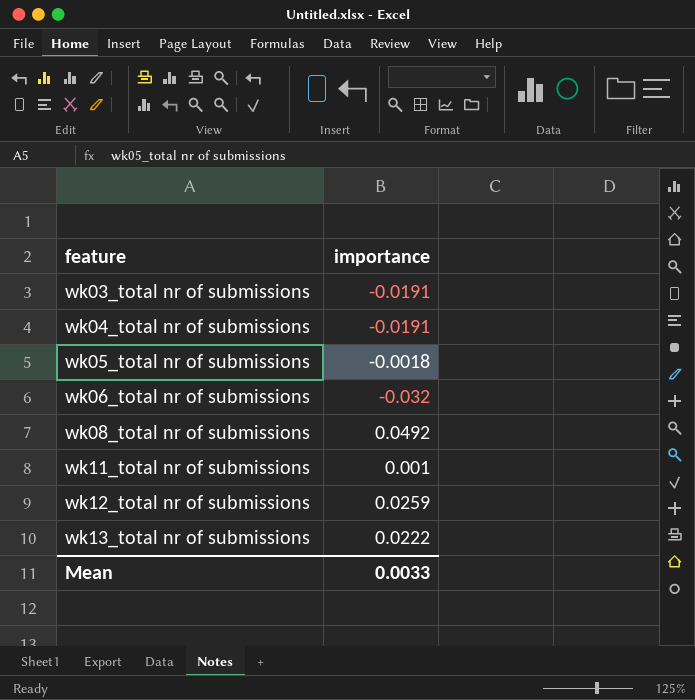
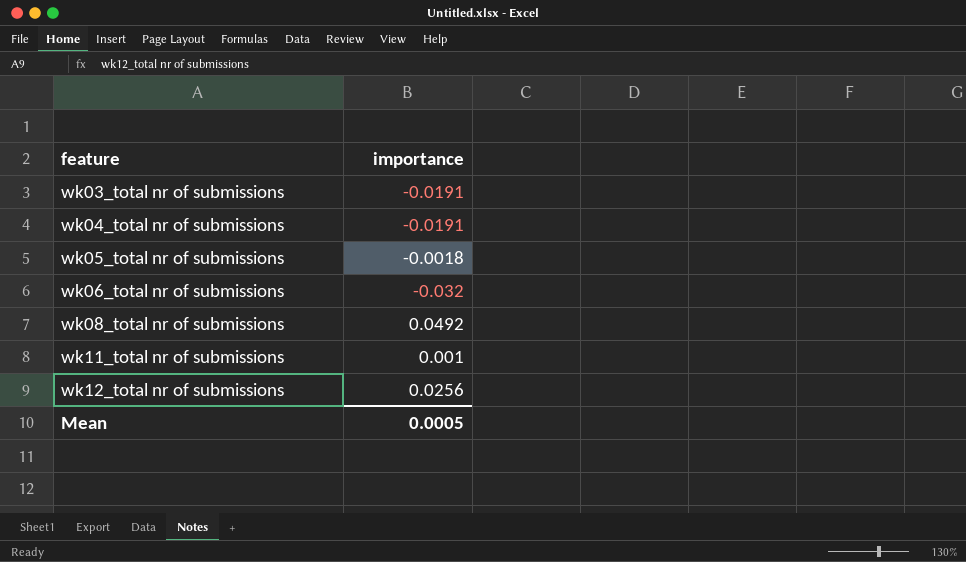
row wk13_total nr of submissions: 0.0222 -> none
wk12_total nr of submissions | importance: 0.0259 -> 0.0256
Mean | importance: 0.0033 -> 0.0005

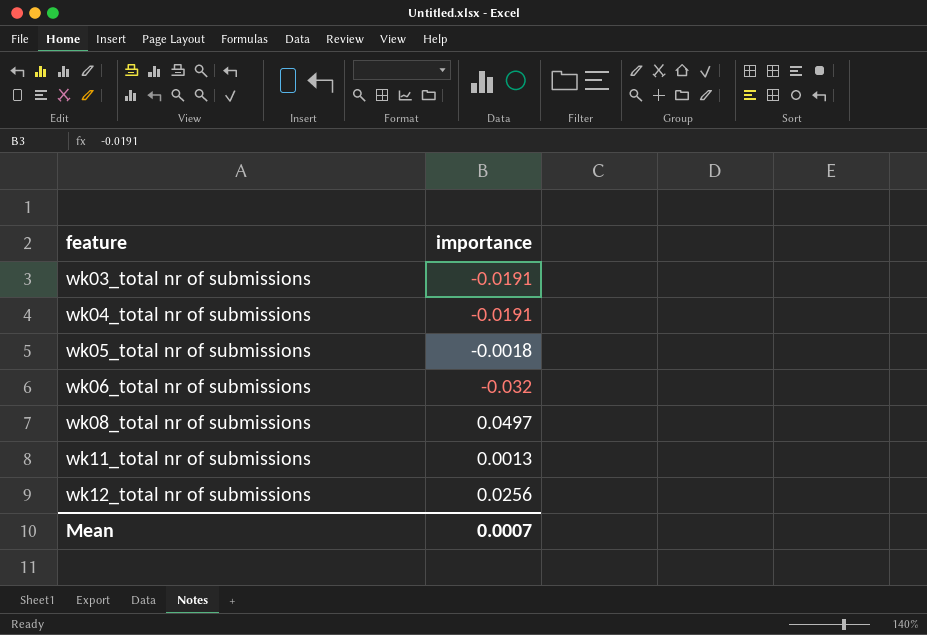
wk08_total nr of submissions | importance: 0.0492 -> 0.0497
wk11_total nr of submissions | importance: 0.001 -> 0.0013
Mean | importance: 0.0005 -> 0.0007

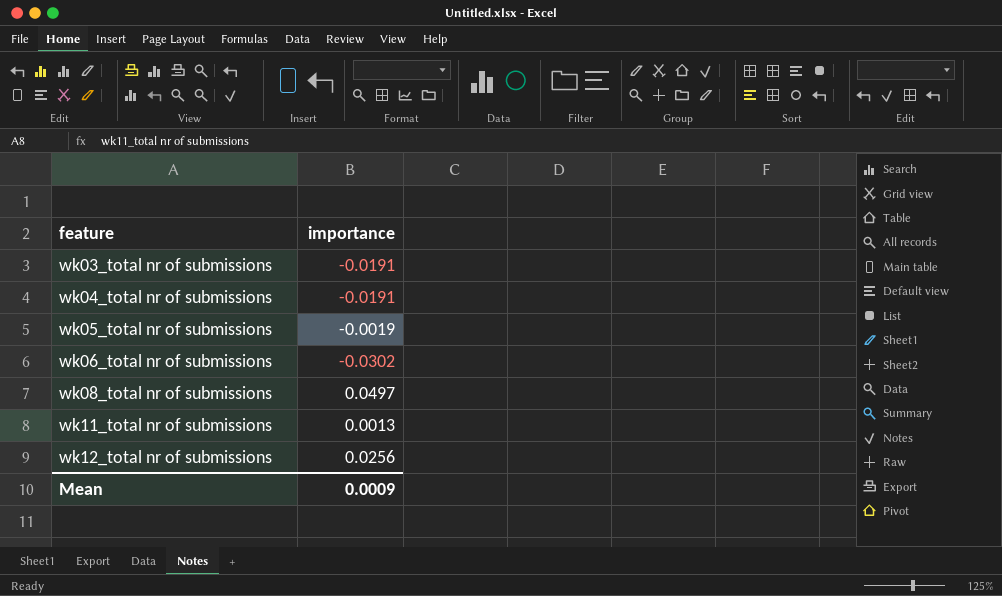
wk05_total nr of submissions | importance: -0.0018 -> -0.0019
wk06_total nr of submissions | importance: -0.032 -> -0.0302
Mean | importance: 0.0007 -> 0.0009

